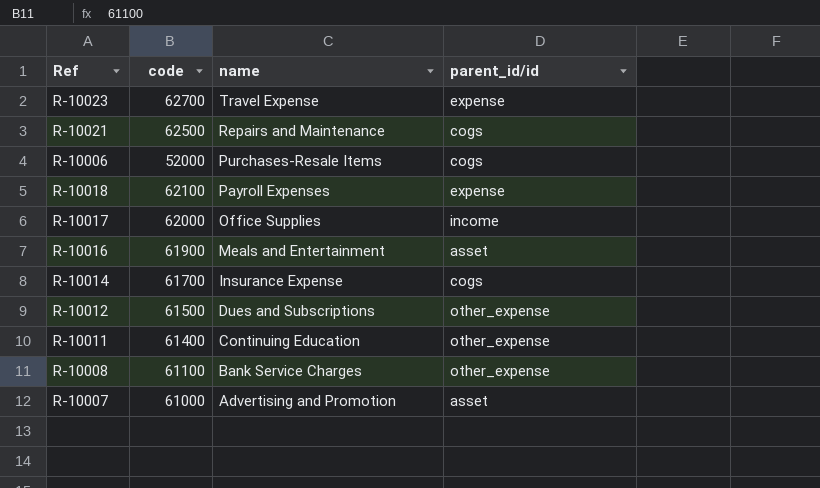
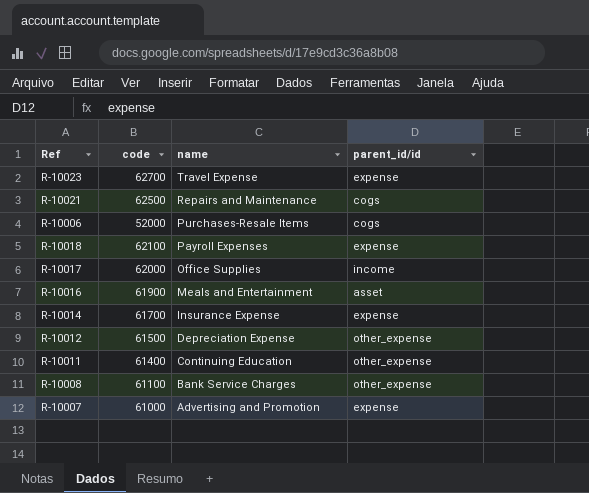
R-10014 | parent_id/id: cogs -> expense
R-10012 | name: Dues and Subscriptions -> Depreciation Expense
R-10007 | parent_id/id: asset -> expense

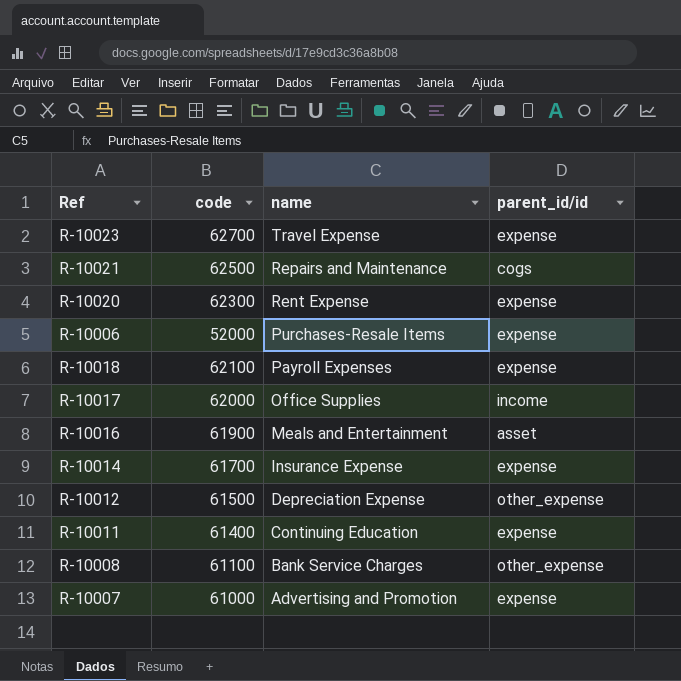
row R-10020: none -> 62300 | Rent Expense | expense
R-10006 | parent_id/id: cogs -> expense
R-10011 | parent_id/id: other_expense -> expense

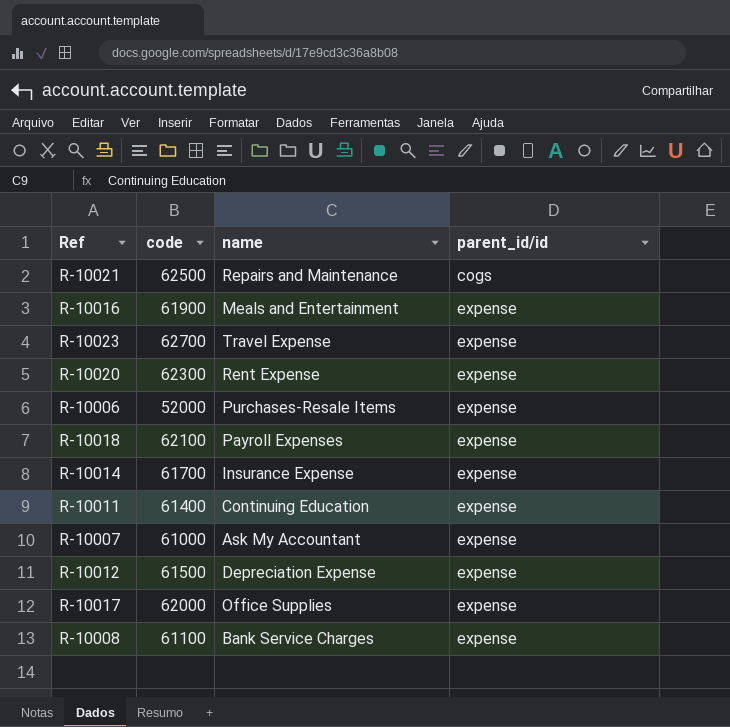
row order: name descending -> parent_id/id ascending
R-10016 | parent_id/id: asset -> expense
R-10007 | name: Advertising and Promotion -> Ask My Accountant
R-10012 | parent_id/id: other_expense -> expense
R-10017 | parent_id/id: income -> expense
R-10008 | parent_id/id: other_expense -> expense

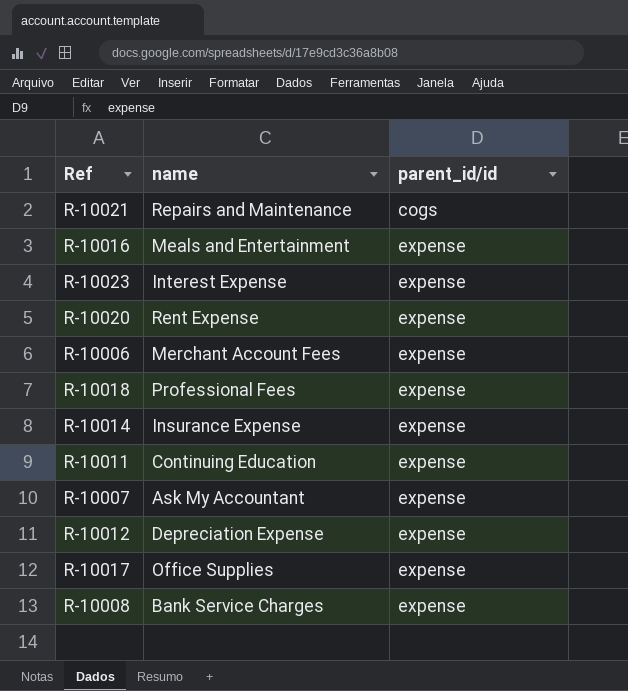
column code | position: 2 -> none
R-10023 | name: Travel Expense -> Interest Expense
R-10006 | name: Purchases-Resale Items -> Merchant Account Fees
R-10018 | name: Payroll Expenses -> Professional Fees

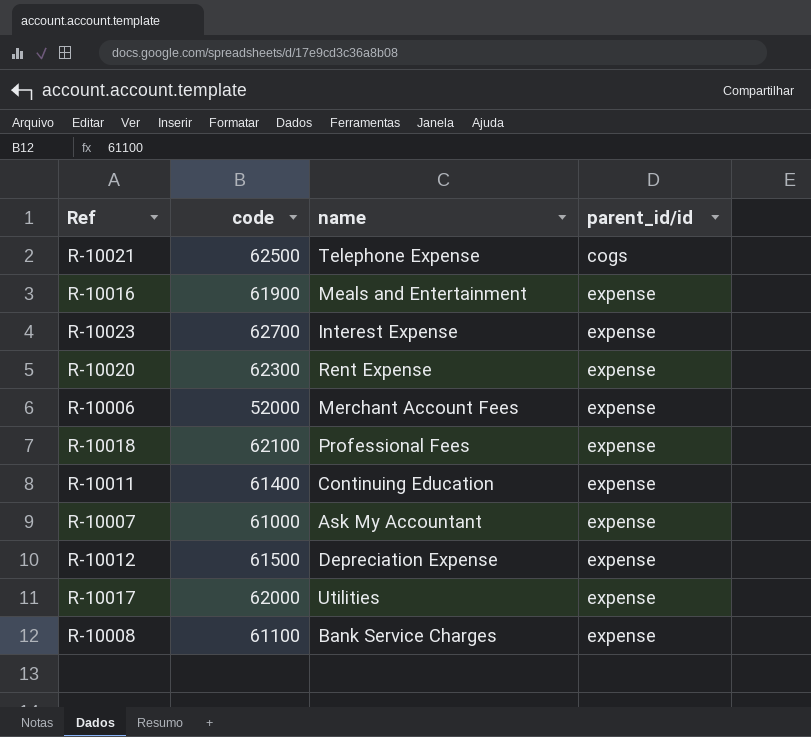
column code | position: none -> 2
row R-10014: Insurance Expense | expense -> none
R-10021 | name: Repairs and Maintenance -> Telephone Expense
R-10017 | name: Office Supplies -> Utilities

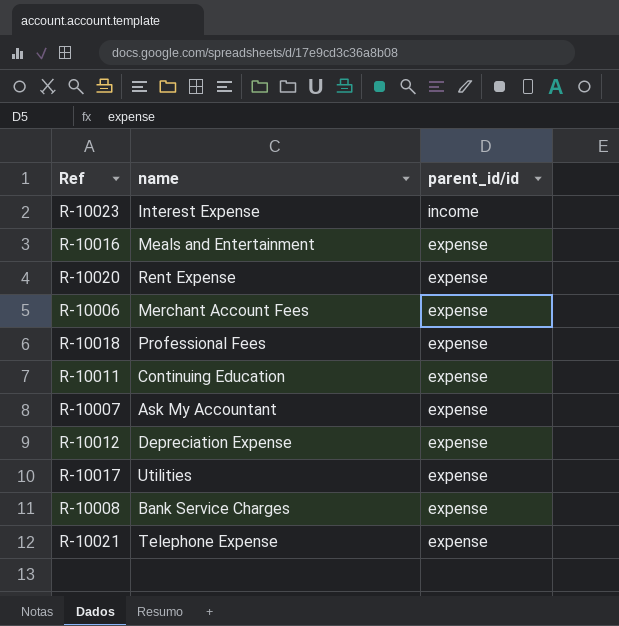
row order: parent_id/id ascending -> parent_id/id descending
column code | position: 2 -> none
R-10023 | parent_id/id: expense -> income
R-10021 | parent_id/id: cogs -> expense

